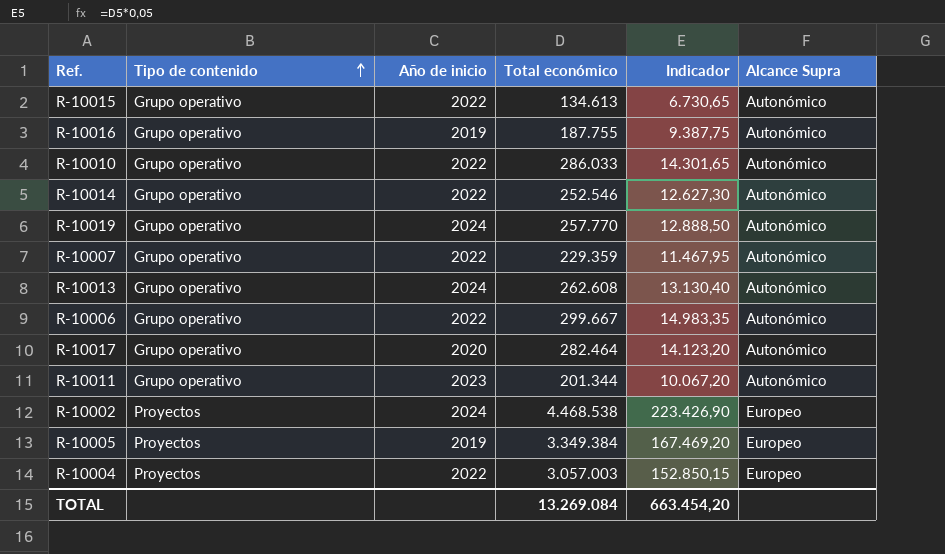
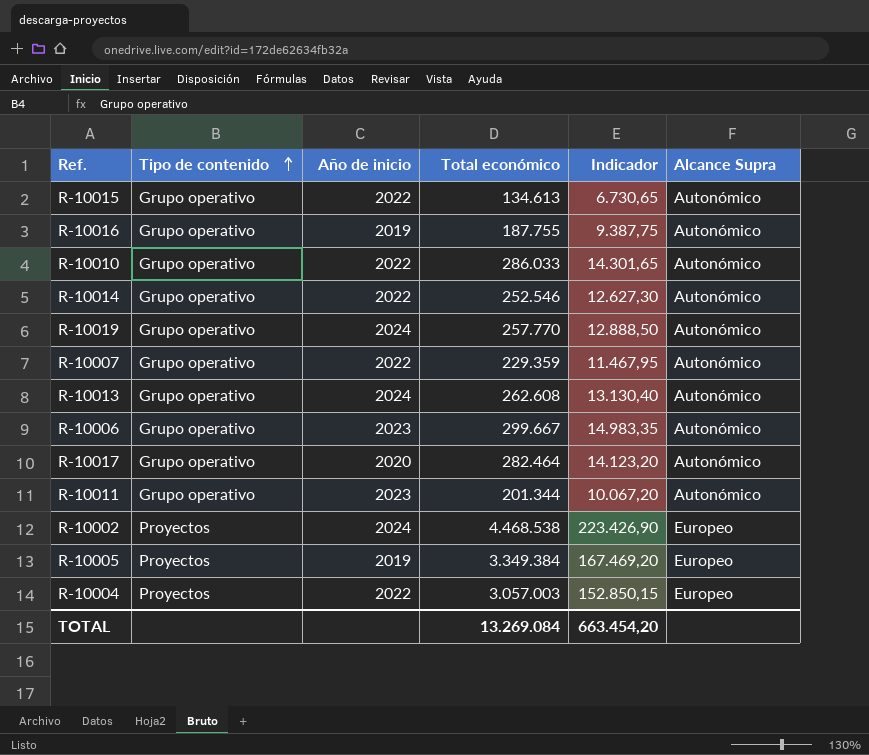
R-10006 | Año de inicio: 2022 -> 2023

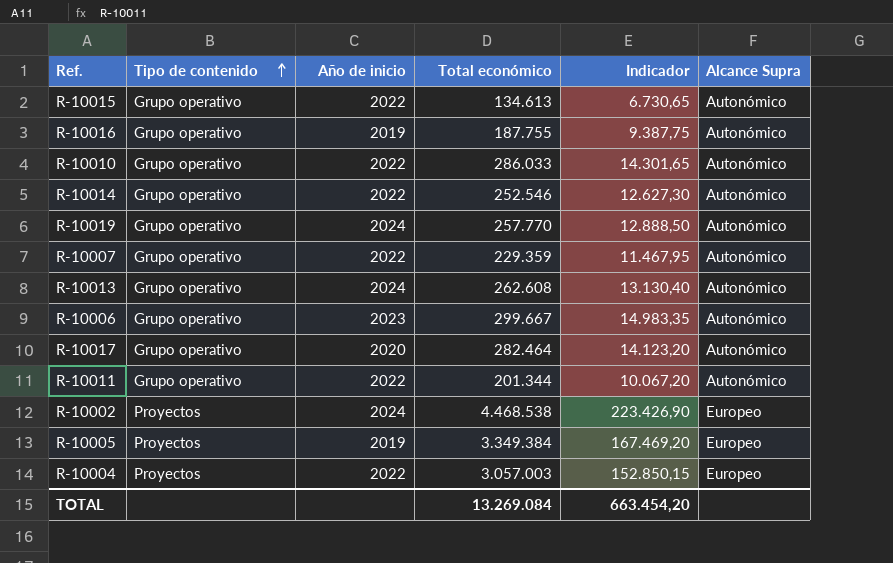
R-10011 | Año de inicio: 2023 -> 2022

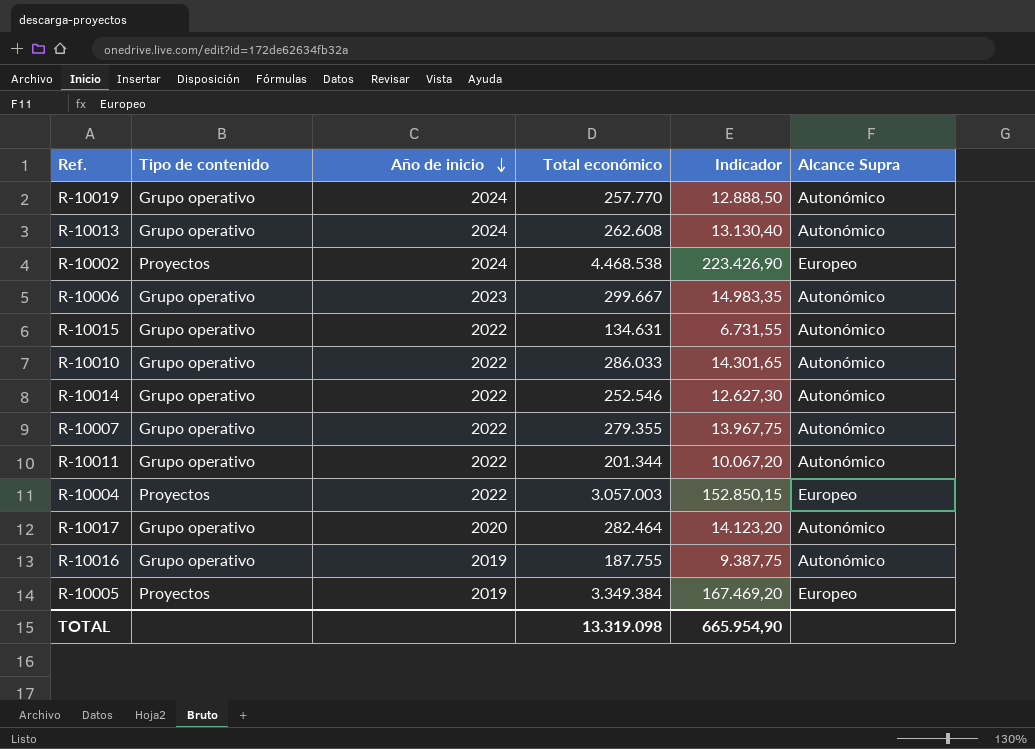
row order: Tipo de contenido ascending -> Año de inicio descending
R-10015 | Total económico: 134.613 -> 134.631
R-10015 | Indicador: 6.730,65 -> 6.731,55
R-10007 | Total económico: 229.359 -> 279.355
R-10007 | Indicador: 11.467,95 -> 13.967,75
TOTAL | Total económico: 13.269.084 -> 13.319.098
TOTAL | Indicador: 663.454,20 -> 665.954,90

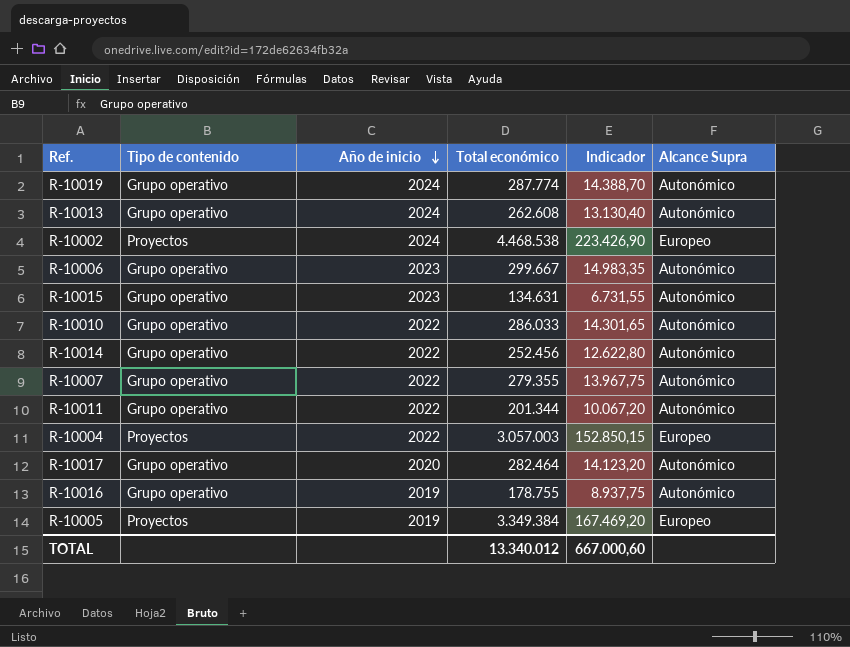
R-10019 | Total económico: 257.770 -> 287.774
R-10019 | Indicador: 12.888,50 -> 14.388,70
R-10015 | Año de inicio: 2022 -> 2023
R-10014 | Total económico: 252.546 -> 252.456
R-10014 | Indicador: 12.627,30 -> 12.622,80
R-10016 | Total económico: 187.755 -> 178.755
R-10016 | Indicador: 9.387,75 -> 8.937,75
TOTAL | Total económico: 13.319.098 -> 13.340.012
TOTAL | Indicador: 665.954,90 -> 667.000,60

